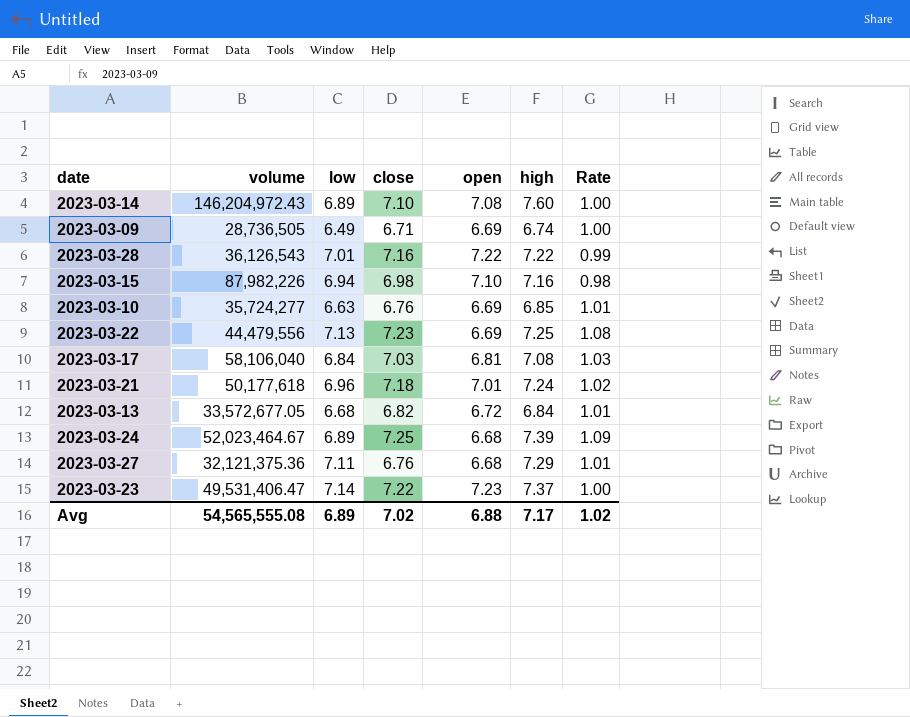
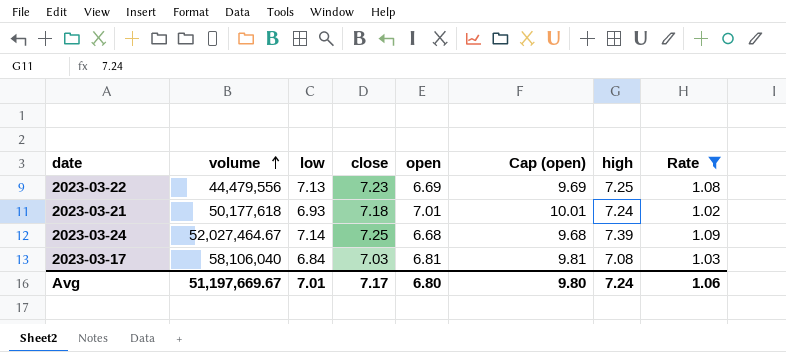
filter: none -> Rate >= 1.02
row order: none -> volume ascending
column Cap (open) | formula: none -> [open] + 3
2023-03-21 | low: 6.96 -> 6.93
2023-03-24 | volume: 52,023,464.67 -> 52,027,464.67
2023-03-24 | low: 6.89 -> 7.14
Avg | volume: 54,565,555.08 -> 51,197,669.67
Avg | low: 6.89 -> 7.01
Avg | close: 7.02 -> 7.17
Avg | open: 6.88 -> 6.80
Avg | high: 7.17 -> 7.24
Avg | Rate: 1.02 -> 1.06

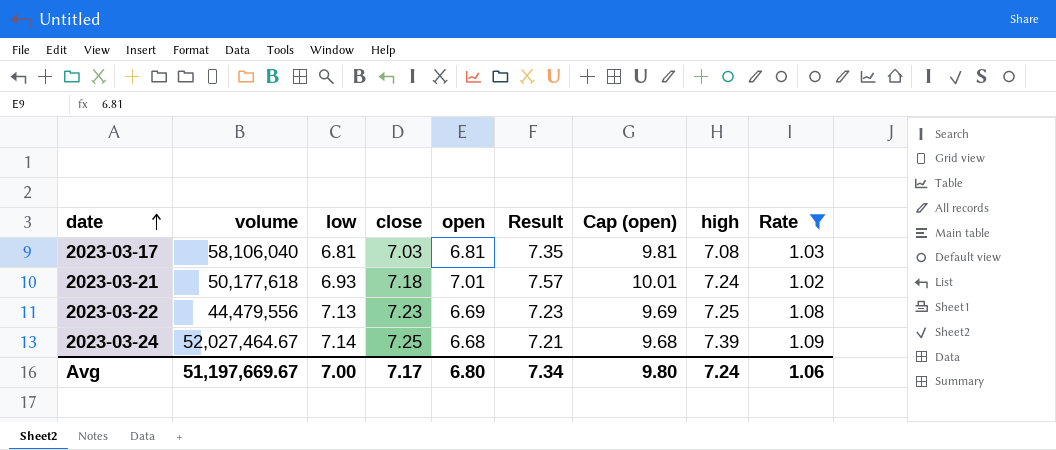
row order: volume ascending -> date ascending
column Result | formula: none -> [open] * 1.08
2023-03-17 | low: 6.84 -> 6.81
Avg | low: 7.01 -> 7.00

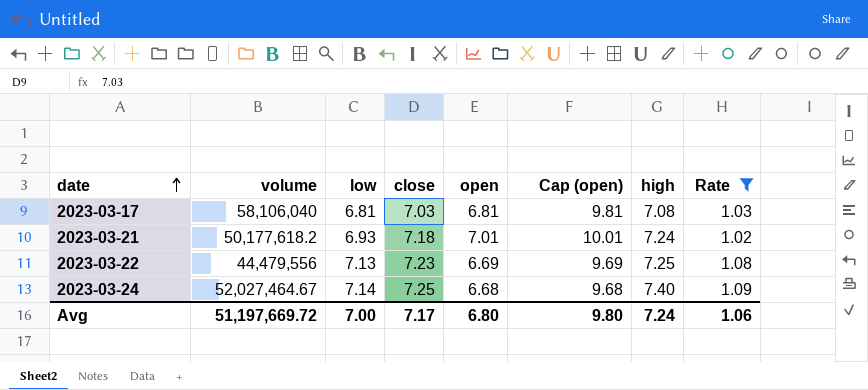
column Result | formula: [open] * 1.08 -> none
2023-03-21 | volume: 50,177,618 -> 50,177,618.2
2023-03-24 | high: 7.39 -> 7.40
Avg | volume: 51,197,669.67 -> 51,197,669.72

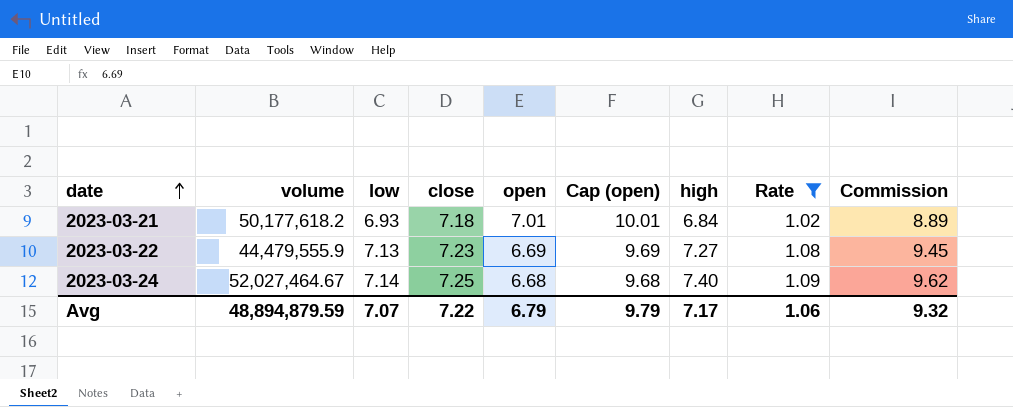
column Commission | formula: none -> [high] * 1.3
row 2023-03-17: 58,106,040 | 6.81 | 7.03 | 6.81 | 9.81 | 7.08 | 1.03 -> none
2023-03-21 | high: 7.24 -> 6.84
2023-03-22 | volume: 44,479,556 -> 44,479,555.9
2023-03-22 | high: 7.25 -> 7.27
Avg | volume: 51,197,669.72 -> 48,894,879.59
Avg | low: 7.00 -> 7.07
Avg | close: 7.17 -> 7.22
Avg | open: 6.80 -> 6.79
Avg | Cap (open): 9.80 -> 9.79
Avg | high: 7.24 -> 7.17

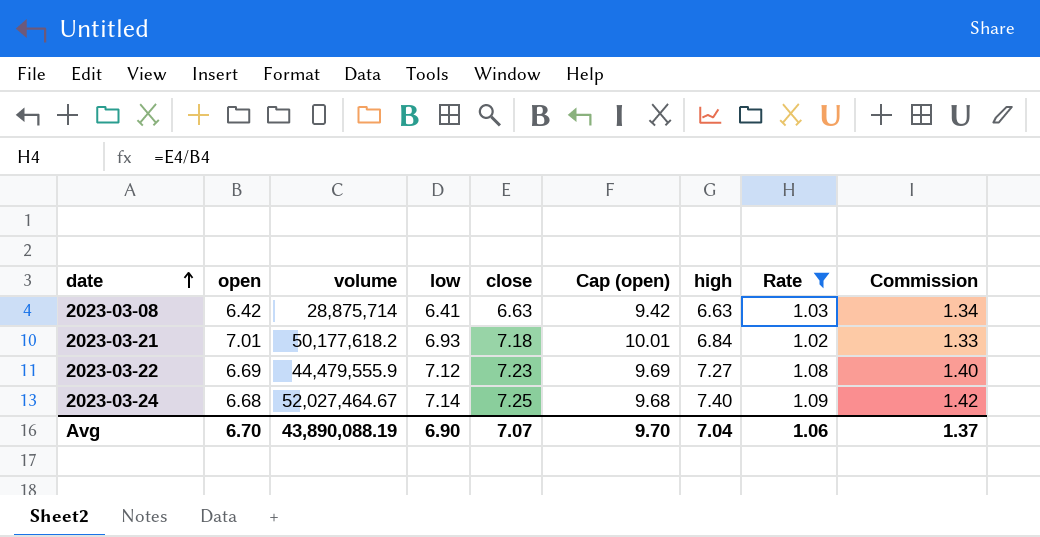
column open | position: 5 -> 2
column Commission | formula: [high] * 1.3 -> [Rate] * 1.3
row 2023-03-08: none -> 6.42 | 28,875,714 | 6.41 | 6.63 | 9.42 | 6.63 | 1.03 | 1.34
2023-03-22 | low: 7.13 -> 7.12
Avg | open: 6.79 -> 6.70
Avg | volume: 48,894,879.59 -> 43,890,088.19
Avg | low: 7.07 -> 6.90
Avg | close: 7.22 -> 7.07
Avg | Cap (open): 9.79 -> 9.70
Avg | high: 7.17 -> 7.04
Avg | Commission: 9.32 -> 1.37

